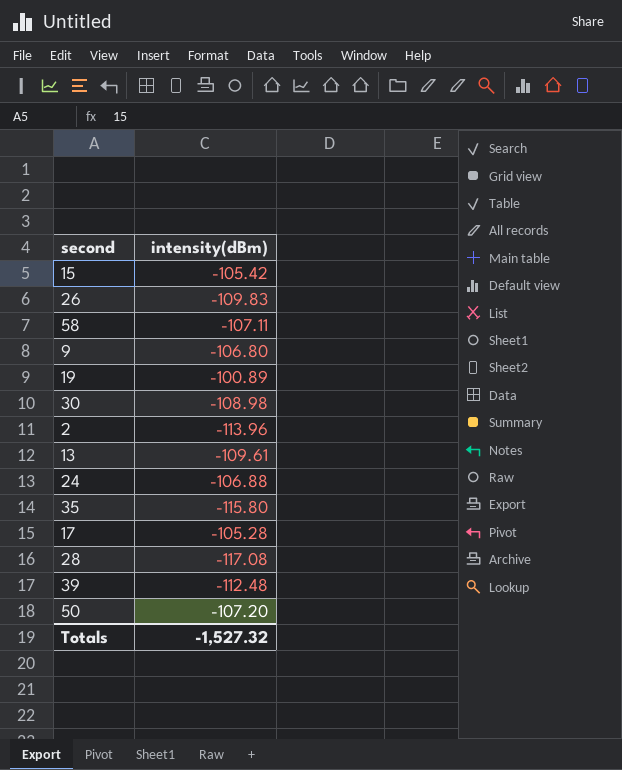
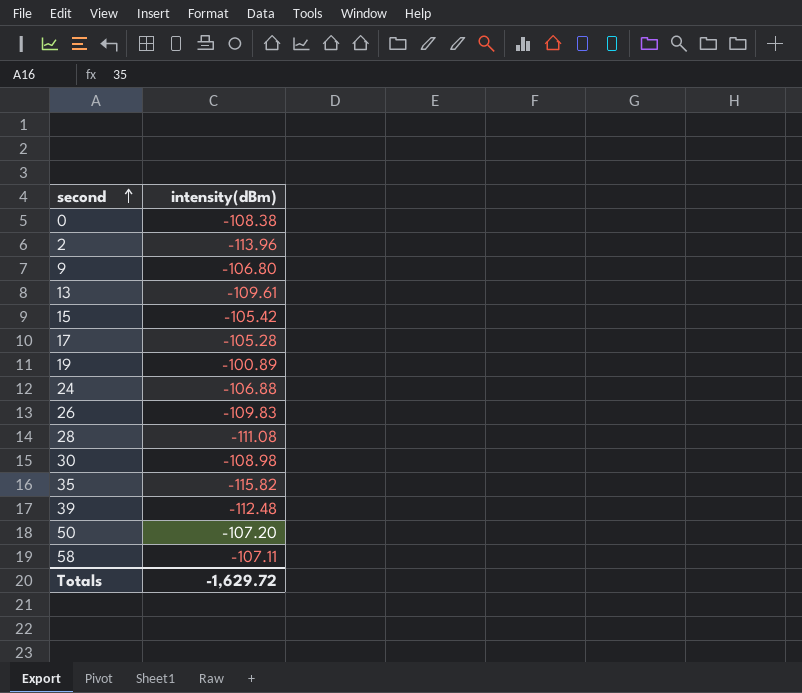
row order: none -> second ascending
row 0: none -> -108.38
28 | intensity(dBm): -117.08 -> -111.08
35 | intensity(dBm): -115.80 -> -115.82
Totals | intensity(dBm): -1,527.32 -> -1,629.72

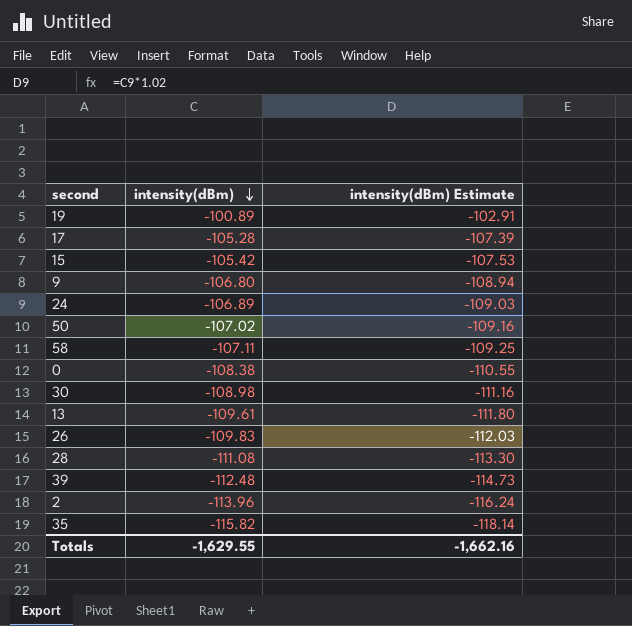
row order: second ascending -> intensity(dBm) descending
column intensity(dBm) Estimate | formula: none -> [intensity(dBm)] * 1.02
24 | intensity(dBm): -106.88 -> -106.89
50 | intensity(dBm): -107.20 -> -107.02
Totals | intensity(dBm): -1,629.72 -> -1,629.55

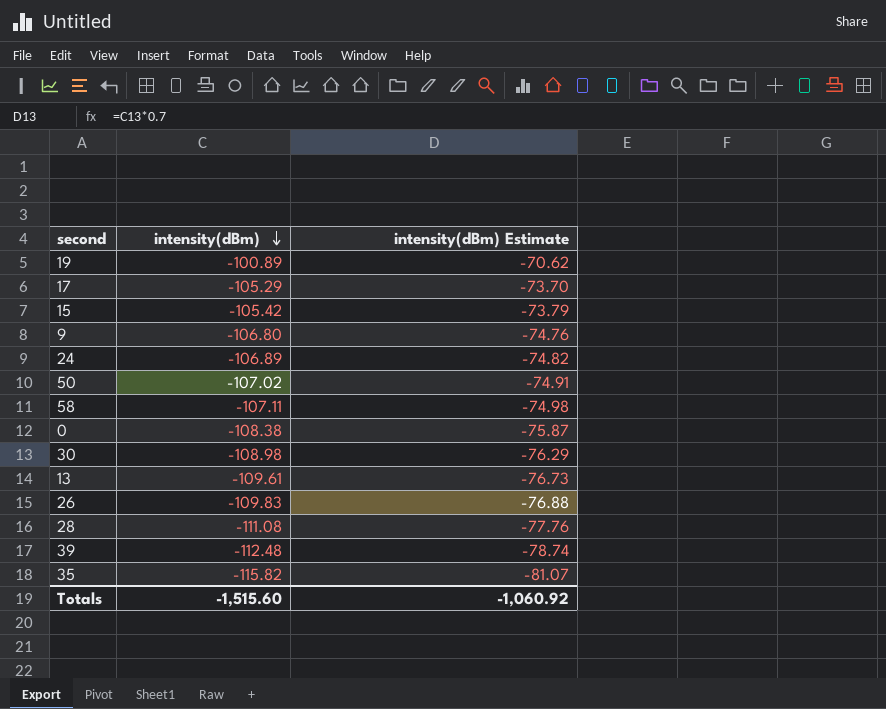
column intensity(dBm) Estimate | formula: [intensity(dBm)] * 1.02 -> [intensity(dBm)] * 0.7
row 2: -113.96 | -116.24 -> none
17 | intensity(dBm): -105.28 -> -105.29
Totals | intensity(dBm): -1,629.55 -> -1,515.60
Totals | intensity(dBm) Estimate: -1,662.16 -> -1,060.92

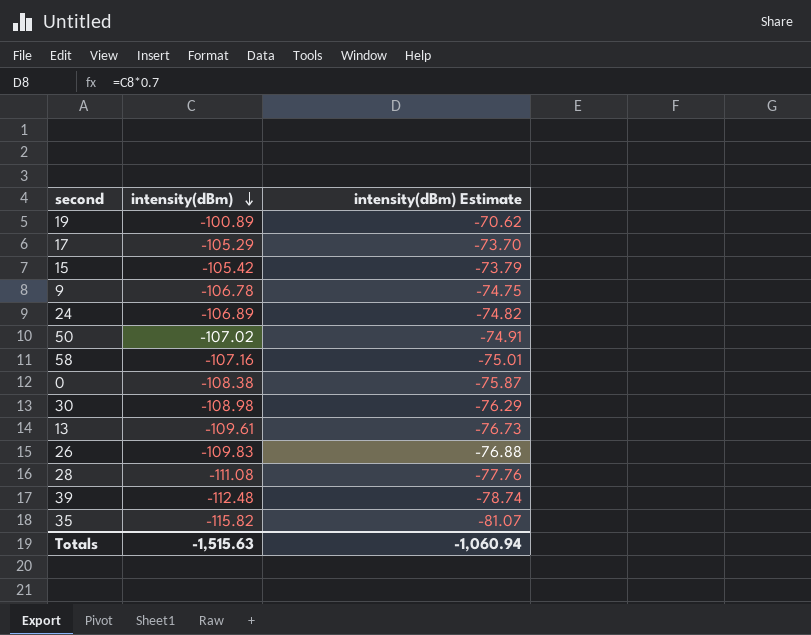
9 | intensity(dBm): -106.80 -> -106.78
9 | intensity(dBm) Estimate: -74.76 -> -74.75
58 | intensity(dBm): -107.11 -> -107.16
58 | intensity(dBm) Estimate: -74.98 -> -75.01
Totals | intensity(dBm): -1,515.60 -> -1,515.63
Totals | intensity(dBm) Estimate: -1,060.92 -> -1,060.94

